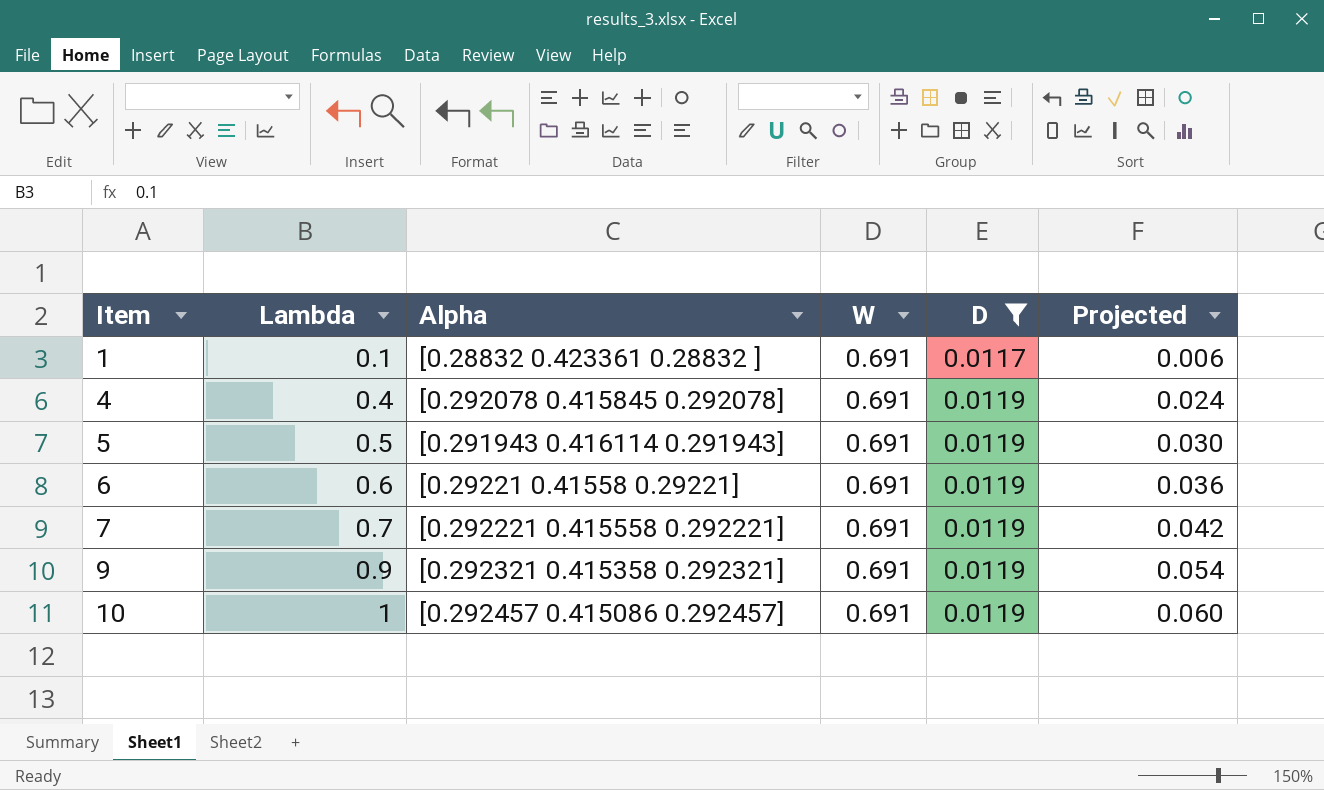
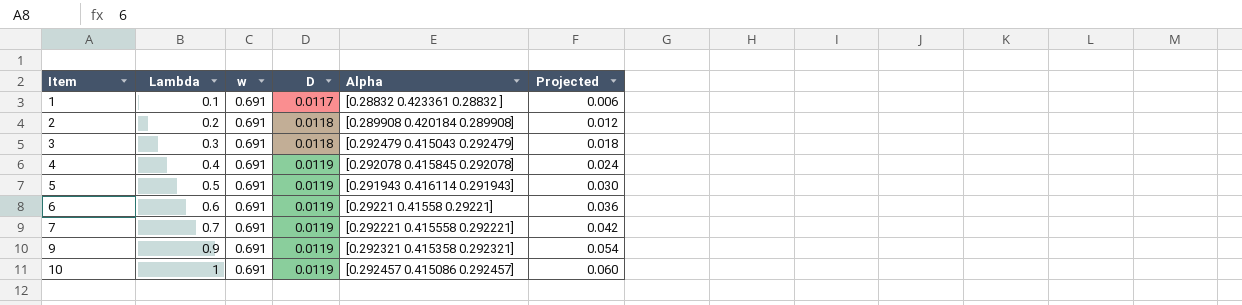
filter: D != 0.0118 -> none
column name: W -> w
column Alpha | position: 3 -> 5

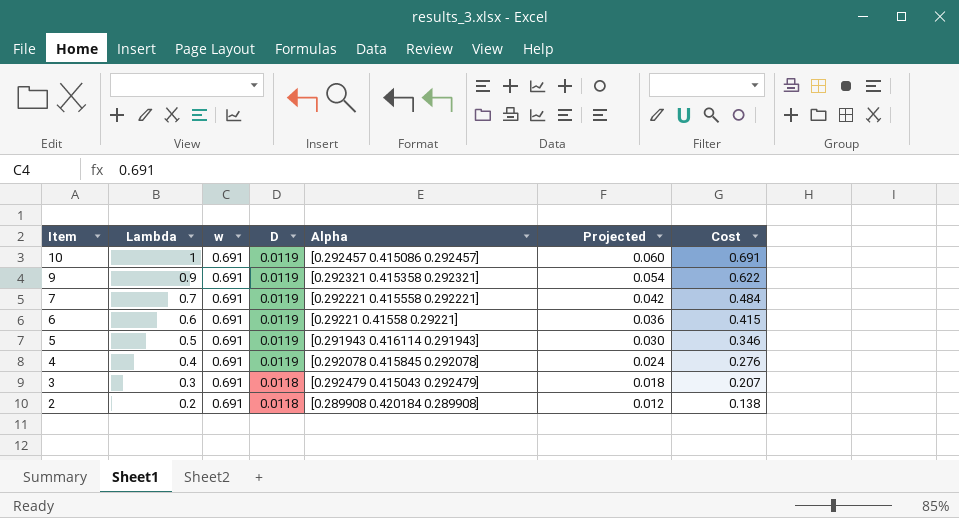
row order: Item ascending -> Item descending
column Cost | formula: none -> [Lambda] * [w]
row 1: 0.1 | 0.691 | 0.0117 | [0.28832 0.423361 0.28832 ] | 0.006 -> none

